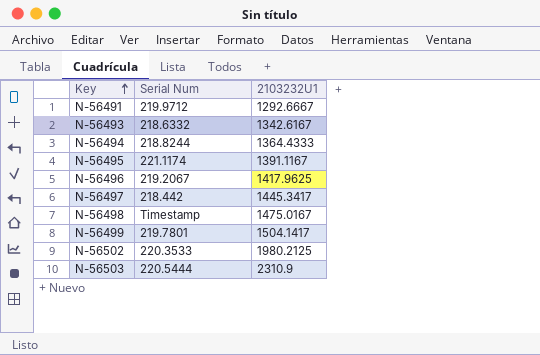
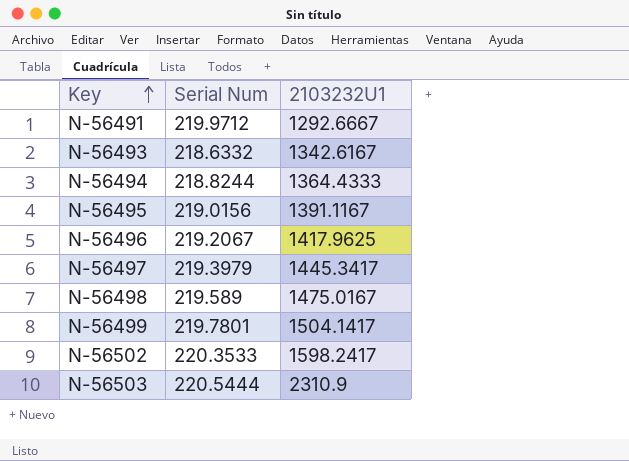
N-56495 | Serial Num: 221.1174 -> 219.0156
N-56497 | Serial Num: 218.442 -> 219.3979
N-56498 | Serial Num: Timestamp -> 219.589
N-56502 | 2103232U1: 1980.2125 -> 1598.2417

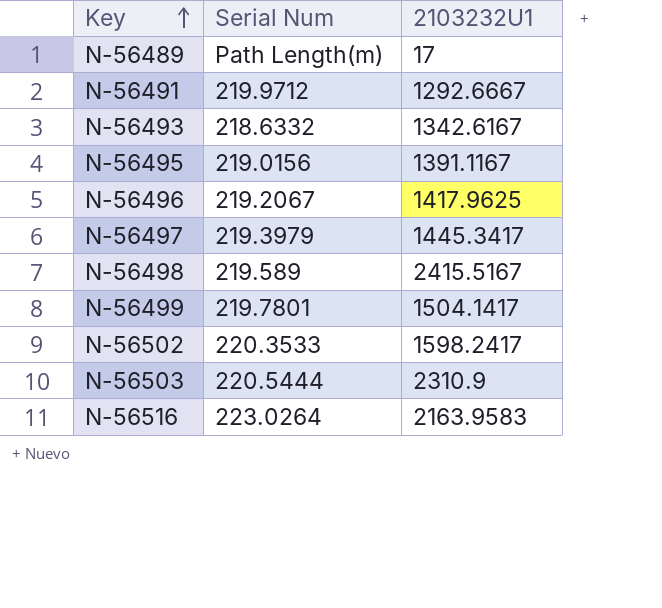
row N-56494: 218.8244 | 1364.4333 -> none
row N-56489: none -> Path Length(m) | 17
N-56498 | 2103232U1: 1475.0167 -> 2415.5167
row N-56516: none -> 223.0264 | 2163.9583

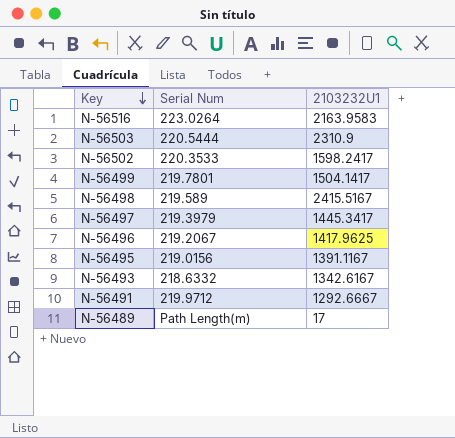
row order: Key ascending -> Key descending

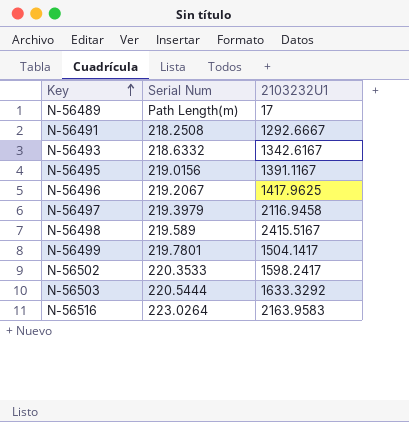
row order: Key descending -> Key ascending
N-56491 | Serial Num: 219.9712 -> 218.2508
N-56497 | 2103232U1: 1445.3417 -> 2116.9458
N-56503 | 2103232U1: 2310.9 -> 1633.3292

